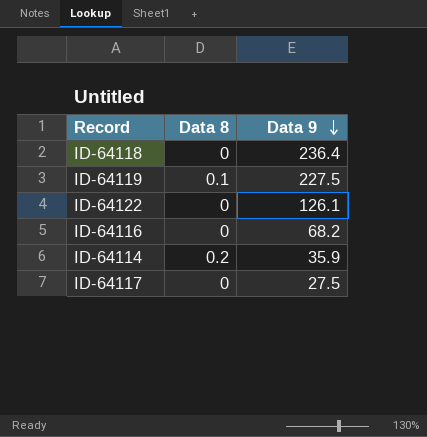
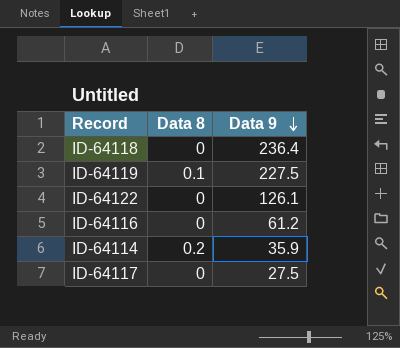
ID-64116 | Data 9: 68.2 -> 61.2

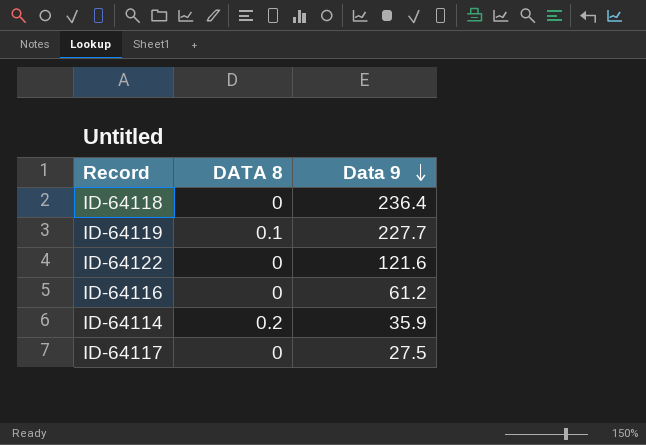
column name: Data 8 -> DATA 8
ID-64119 | Data 9: 227.5 -> 227.7
ID-64122 | Data 9: 126.1 -> 121.6

